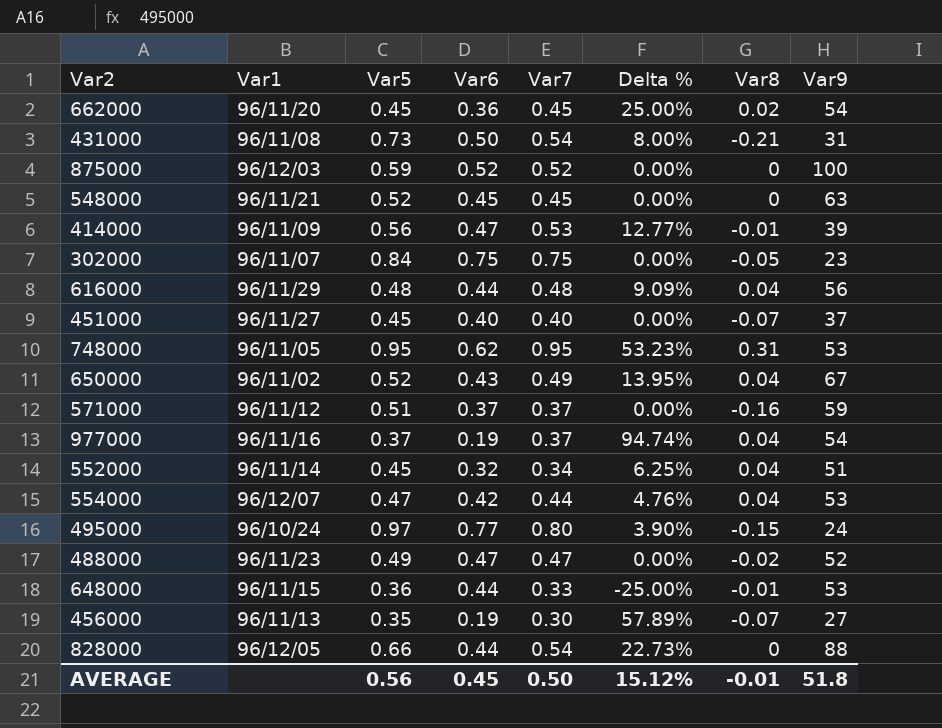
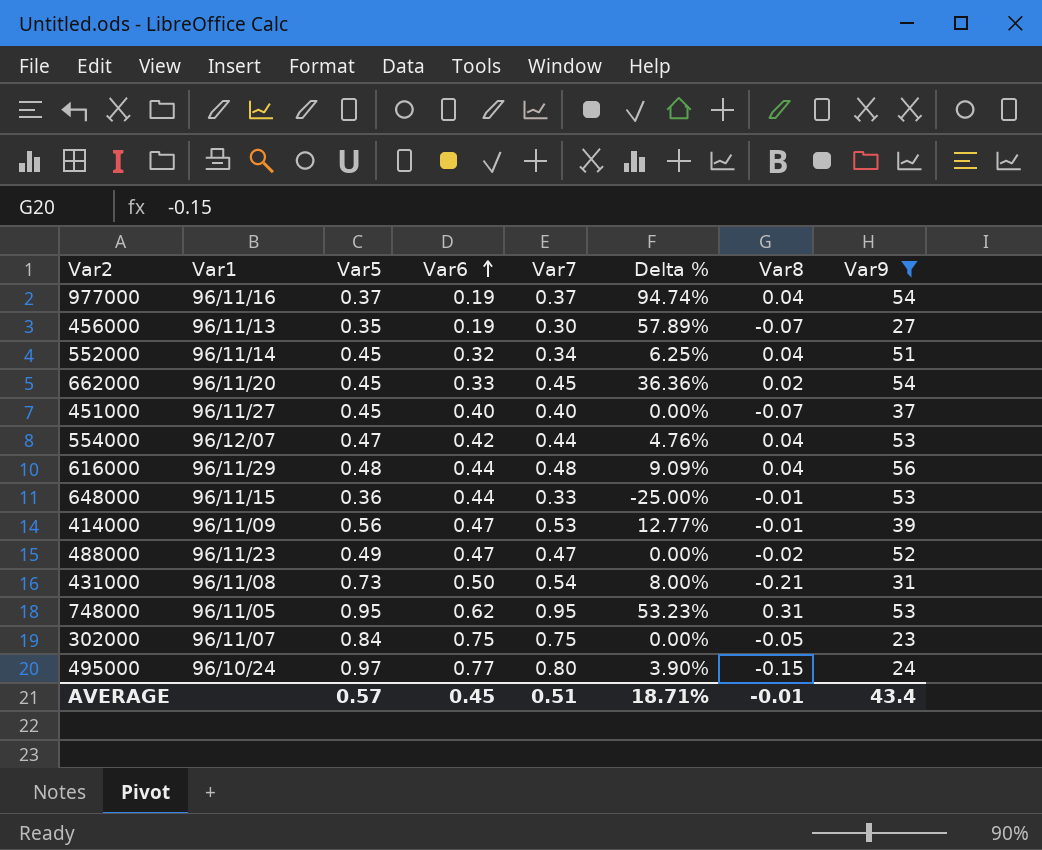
filter: none -> Var9 <= 56
row order: none -> Var6 ascending
662000 | Var6: 0.36 -> 0.33
662000 | Delta %: 25.00% -> 36.36%
AVERAGE | Var5: 0.56 -> 0.57
AVERAGE | Var7: 0.50 -> 0.51
AVERAGE | Delta %: 15.12% -> 18.71%
AVERAGE | Var9: 51.8 -> 43.4

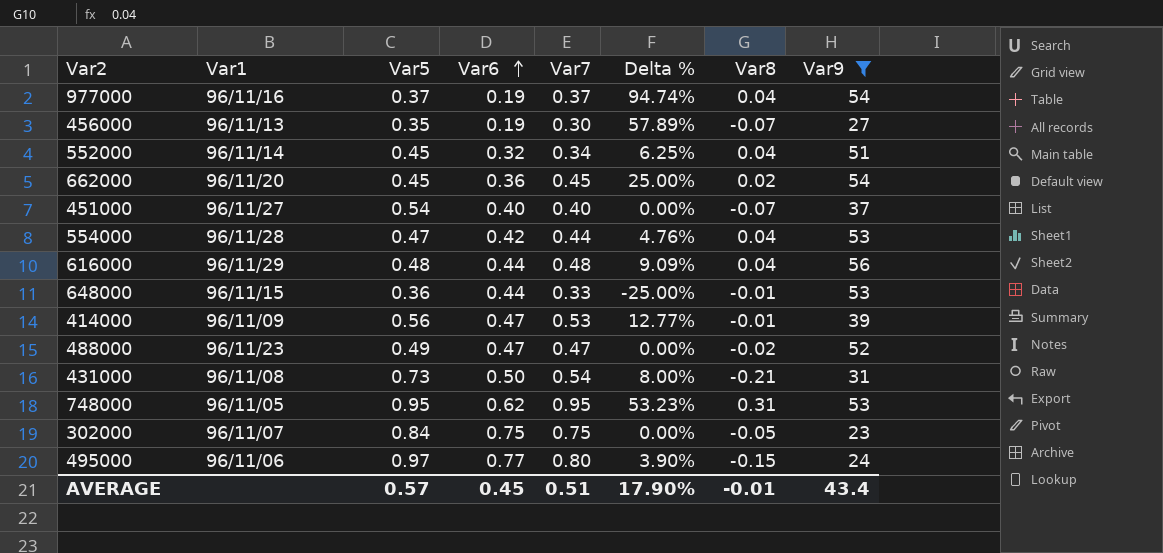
662000 | Var6: 0.33 -> 0.36
662000 | Delta %: 36.36% -> 25.00%
451000 | Var5: 0.45 -> 0.54
554000 | Var1: 96/12/07 -> 96/11/28
495000 | Var1: 96/10/24 -> 96/11/06
AVERAGE | Delta %: 18.71% -> 17.90%

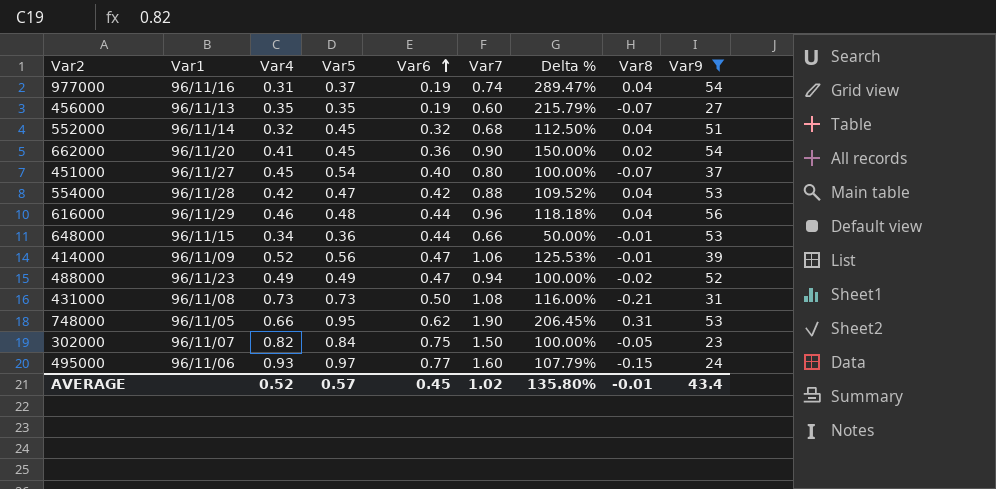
column Var4 | position: none -> 3
977000 | Var7: 0.37 -> 0.74
977000 | Delta %: 94.74% -> 289.47%
456000 | Var7: 0.30 -> 0.60
456000 | Delta %: 57.89% -> 215.79%
552000 | Var7: 0.34 -> 0.68
552000 | Delta %: 6.25% -> 112.50%
662000 | Var7: 0.45 -> 0.90
662000 | Delta %: 25.00% -> 150.00%
451000 | Var7: 0.40 -> 0.80
451000 | Delta %: 0.00% -> 100.00%
554000 | Var7: 0.44 -> 0.88
554000 | Delta %: 4.76% -> 109.52%
616000 | Var7: 0.48 -> 0.96
616000 | Delta %: 9.09% -> 118.18%
648000 | Var7: 0.33 -> 0.66
648000 | Delta %: -25.00% -> 50.00%
414000 | Var7: 0.53 -> 1.06
414000 | Delta %: 12.77% -> 125.53%
488000 | Var7: 0.47 -> 0.94
488000 | Delta %: 0.00% -> 100.00%
431000 | Var7: 0.54 -> 1.08
431000 | Delta %: 8.00% -> 116.00%
748000 | Var7: 0.95 -> 1.90
748000 | Delta %: 53.23% -> 206.45%
302000 | Var7: 0.75 -> 1.50
302000 | Delta %: 0.00% -> 100.00%
495000 | Var7: 0.80 -> 1.60
495000 | Delta %: 3.90% -> 107.79%
AVERAGE | Var7: 0.51 -> 1.02
AVERAGE | Delta %: 17.90% -> 135.80%

